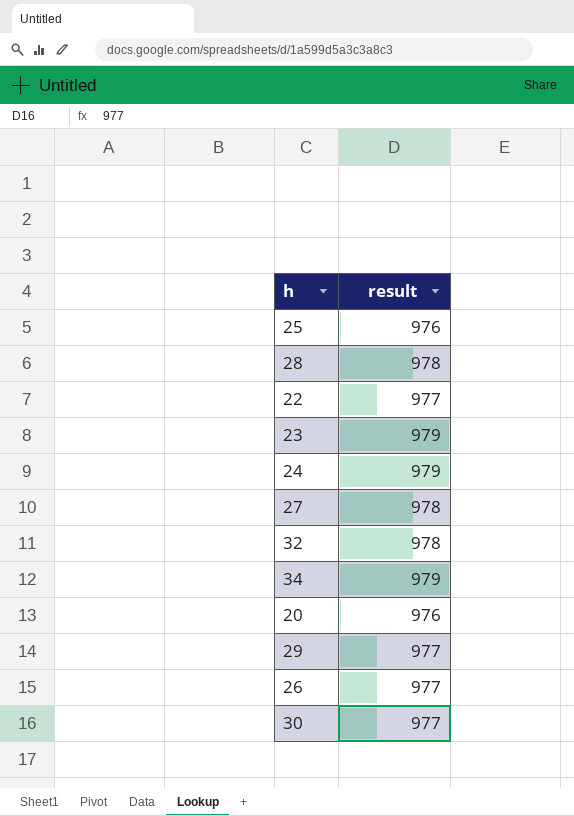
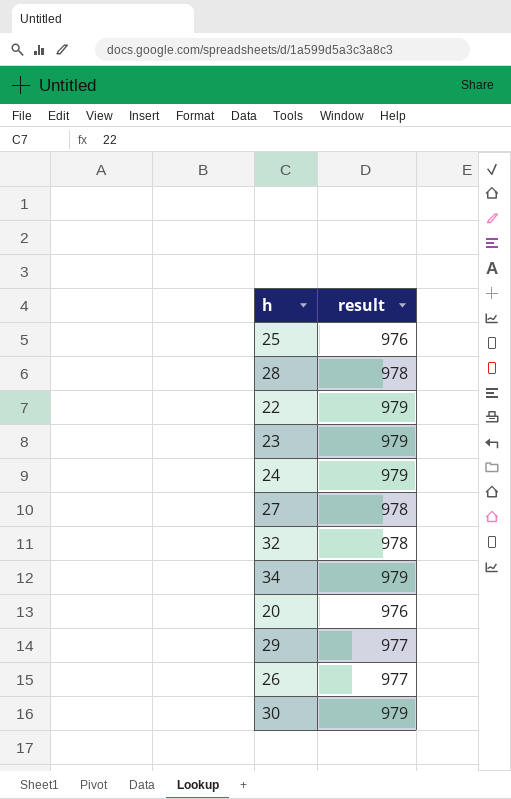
22 | result: 977 -> 979
30 | result: 977 -> 979

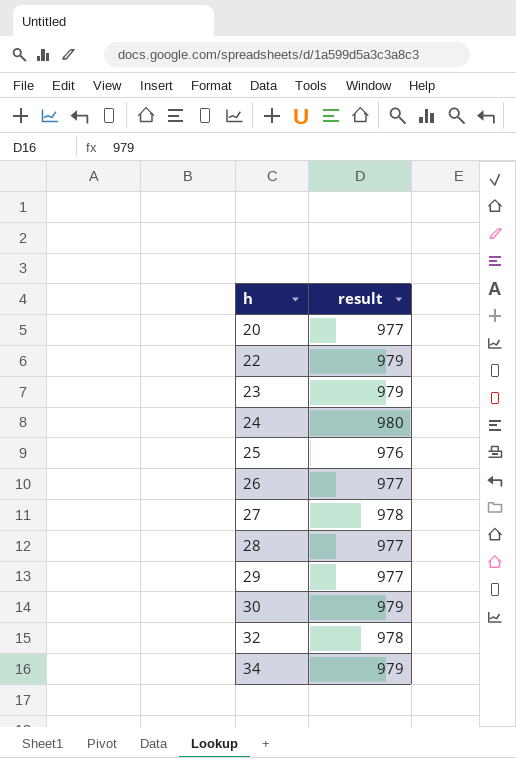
row order: none -> h ascending
20 | result: 976 -> 977
24 | result: 979 -> 980
28 | result: 978 -> 977

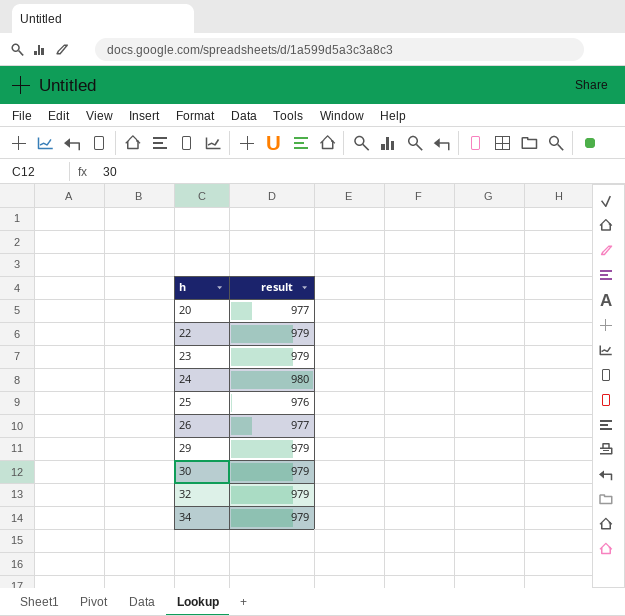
row 27: 978 -> none
row 28: 977 -> none
29 | result: 977 -> 979
32 | result: 978 -> 979

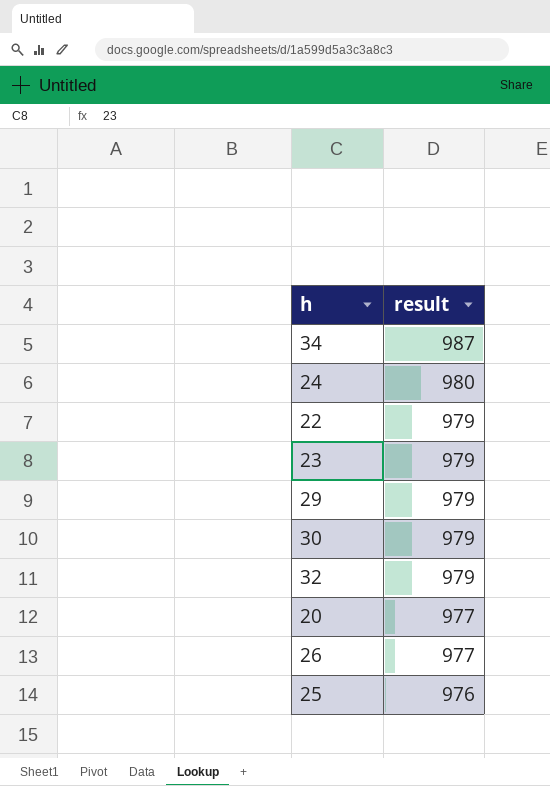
row order: h ascending -> result descending
34 | result: 979 -> 987

